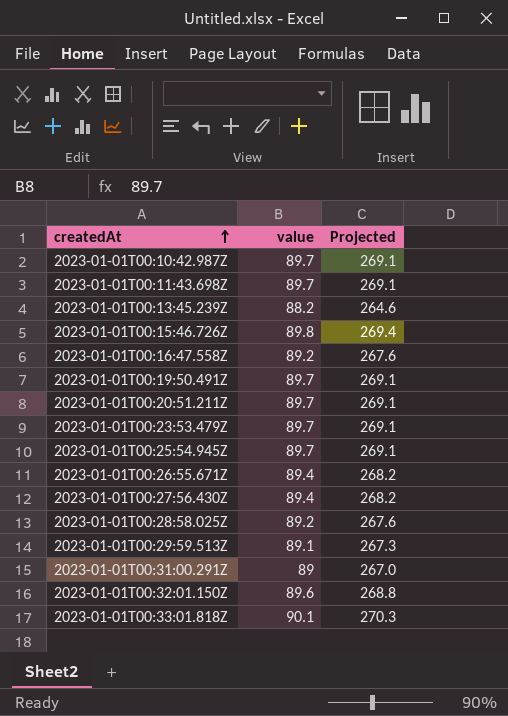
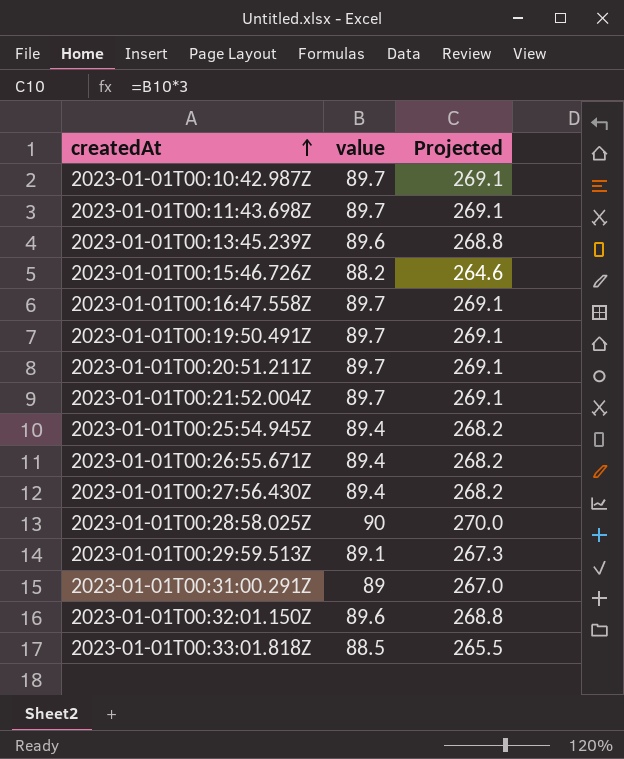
row 2023-01-01T00:23:53.479Z: 89.7 | 269.1 -> none
2023-01-01T00:13:45.239Z | value: 88.2 -> 89.6
2023-01-01T00:13:45.239Z | Projected: 264.6 -> 268.8
2023-01-01T00:15:46.726Z | value: 89.8 -> 88.2
2023-01-01T00:15:46.726Z | Projected: 269.4 -> 264.6
2023-01-01T00:16:47.558Z | value: 89.2 -> 89.7
2023-01-01T00:16:47.558Z | Projected: 267.6 -> 269.1
row 2023-01-01T00:21:52.004Z: none -> 89.7 | 269.1
2023-01-01T00:25:54.945Z | value: 89.7 -> 89.4
2023-01-01T00:25:54.945Z | Projected: 269.1 -> 268.2
2023-01-01T00:28:58.025Z | value: 89.2 -> 90
2023-01-01T00:28:58.025Z | Projected: 267.6 -> 270.0
2023-01-01T00:33:01.818Z | value: 90.1 -> 88.5
2023-01-01T00:33:01.818Z | Projected: 270.3 -> 265.5

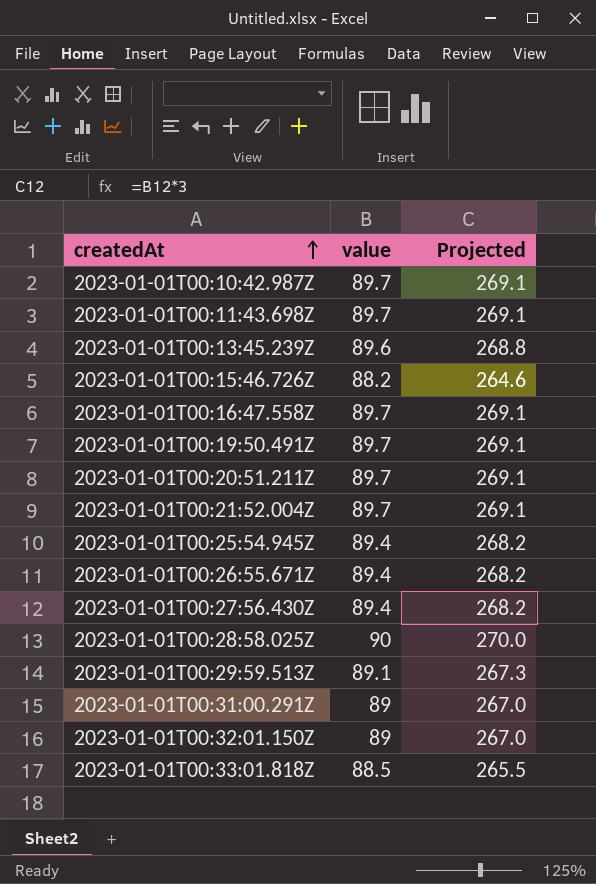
2023-01-01T00:32:01.150Z | value: 89.6 -> 89
2023-01-01T00:32:01.150Z | Projected: 268.8 -> 267.0

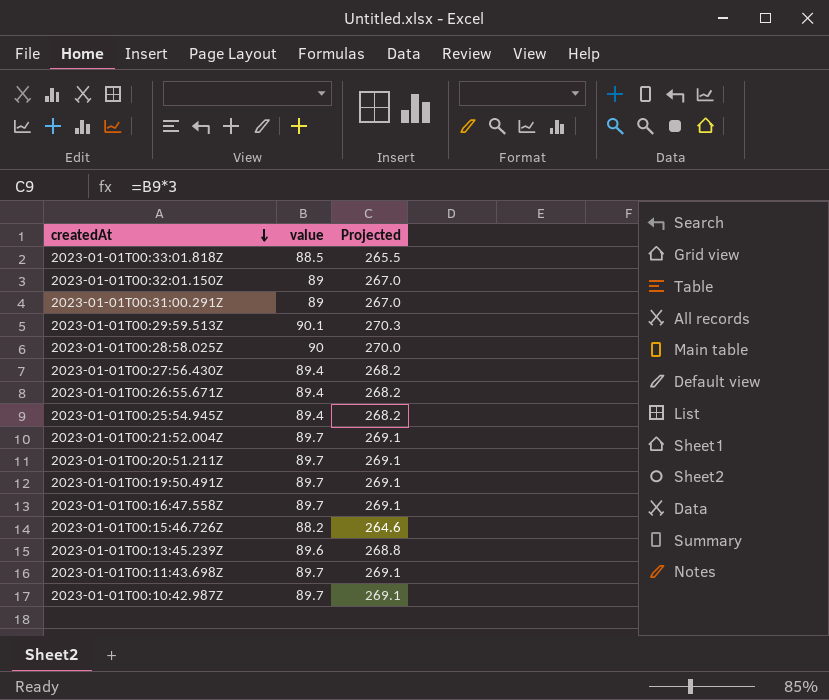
row order: createdAt ascending -> createdAt descending
2023-01-01T00:29:59.513Z | value: 89.1 -> 90.1
2023-01-01T00:29:59.513Z | Projected: 267.3 -> 270.3

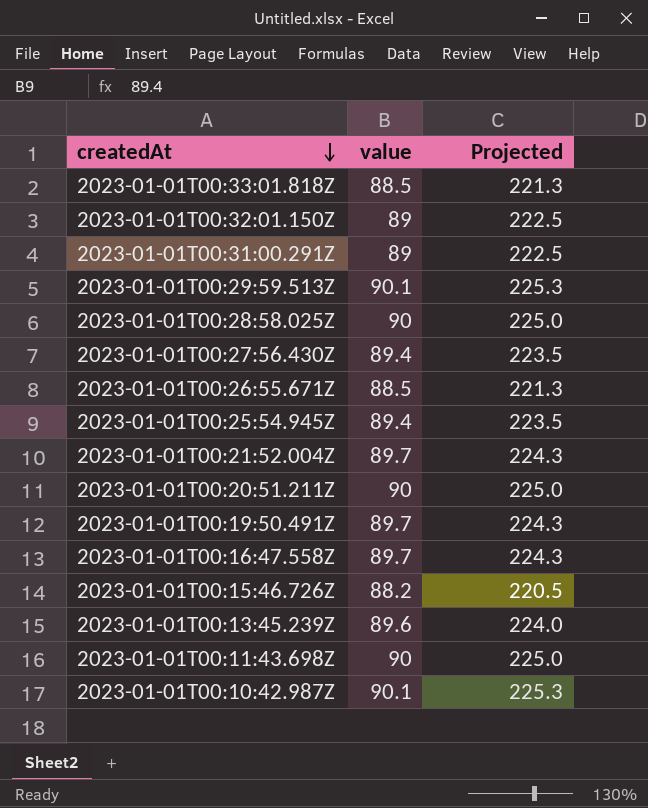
column Projected | formula: [value] * 3 -> [value] * 2.5
2023-01-01T00:26:55.671Z | value: 89.4 -> 88.5
2023-01-01T00:20:51.211Z | value: 89.7 -> 90
2023-01-01T00:11:43.698Z | value: 89.7 -> 90
2023-01-01T00:10:42.987Z | value: 89.7 -> 90.1

